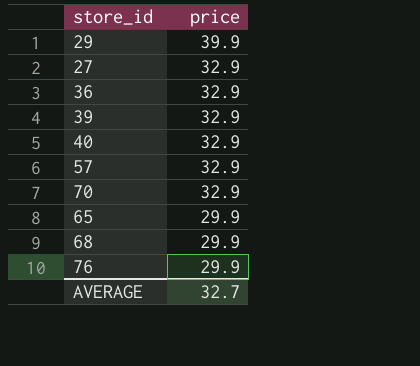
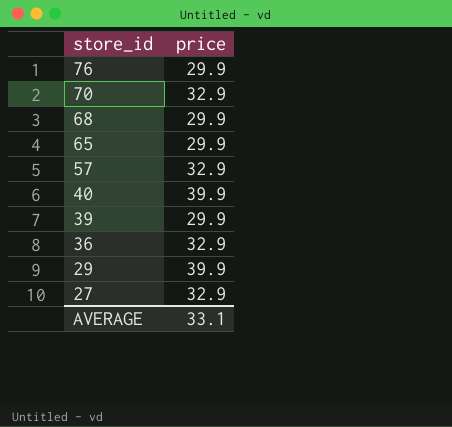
row order: price descending -> store_id descending
40 | price: 32.9 -> 39.9
39 | price: 32.9 -> 29.9
AVERAGE | price: 32.7 -> 33.1

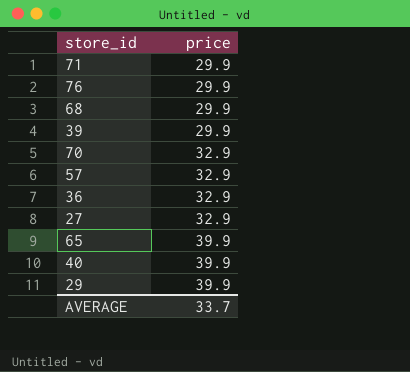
row order: store_id descending -> price ascending
row 71: none -> 29.9
65 | price: 29.9 -> 39.9
AVERAGE | price: 33.1 -> 33.7

